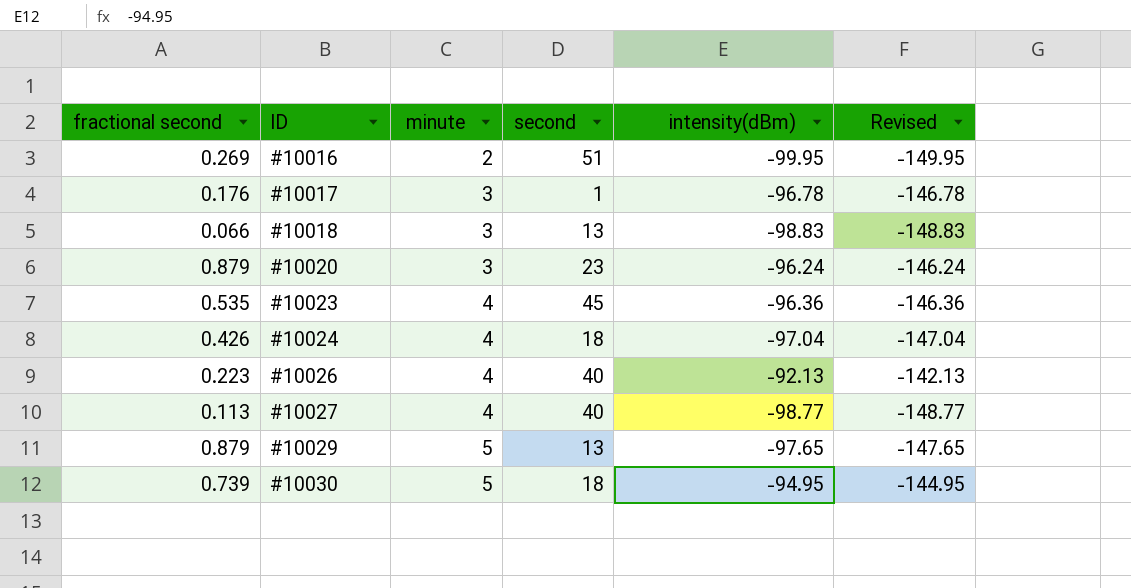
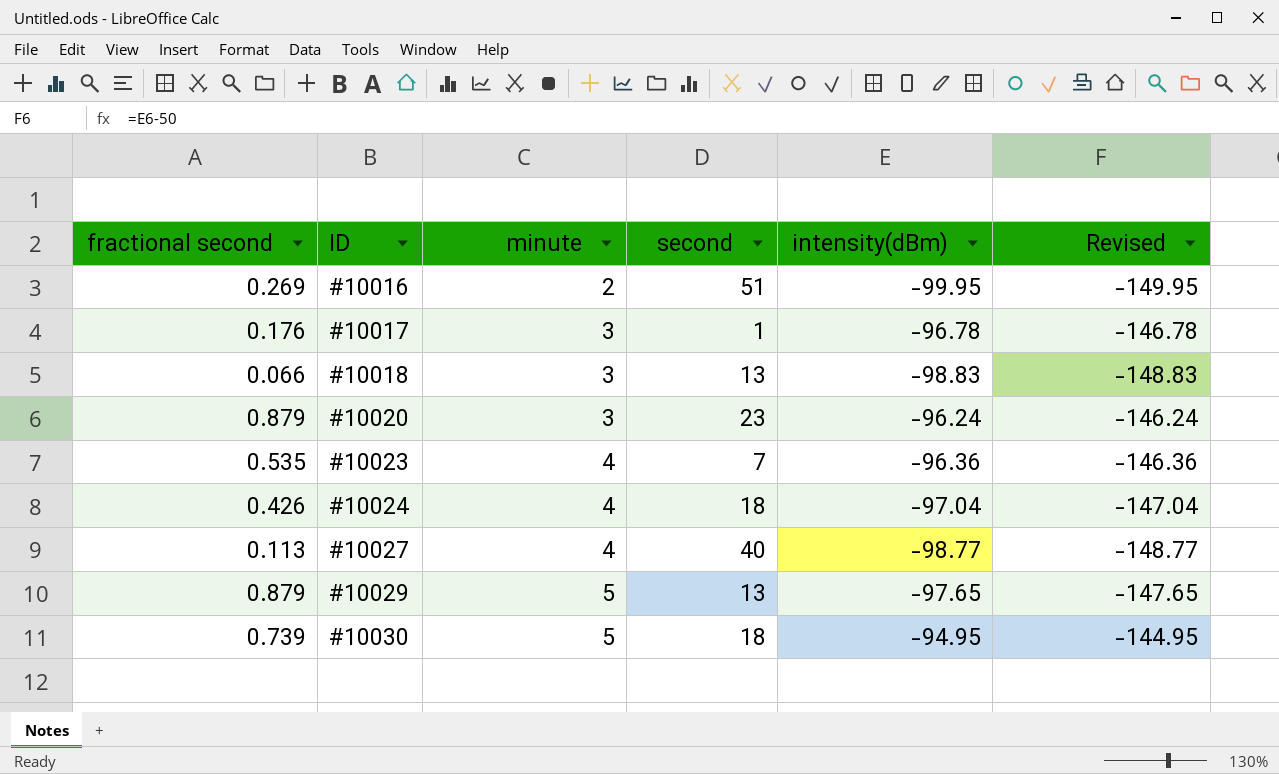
row #10026: 0.223 | 4 | 40 | -92.13 | -142.13 -> none
#10023 | second: 45 -> 7

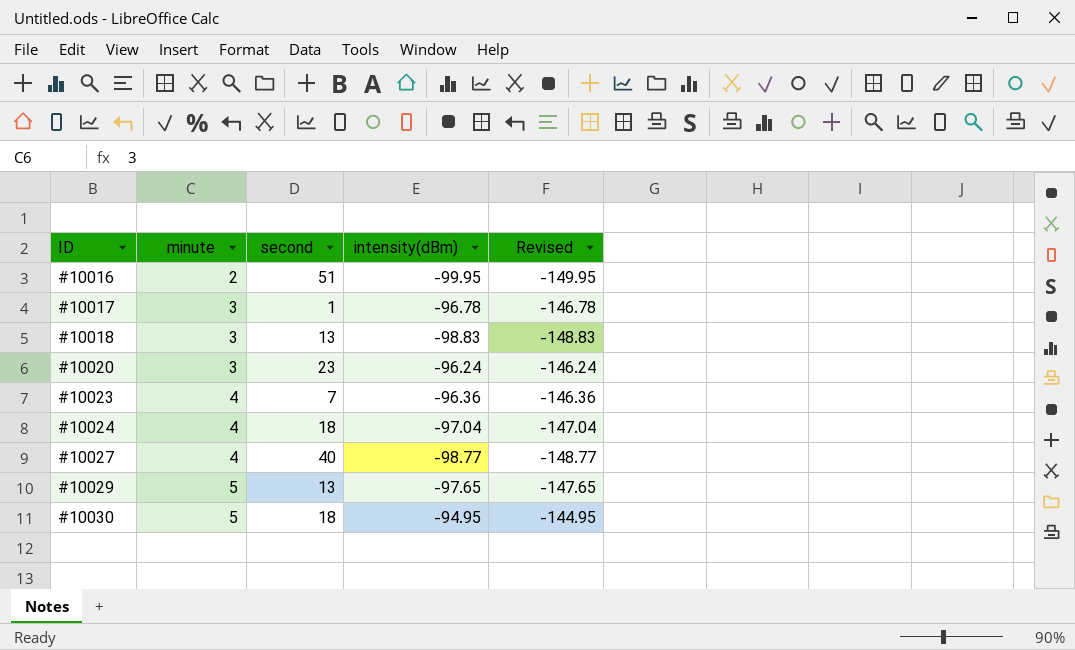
column fractional second | position: 1 -> none

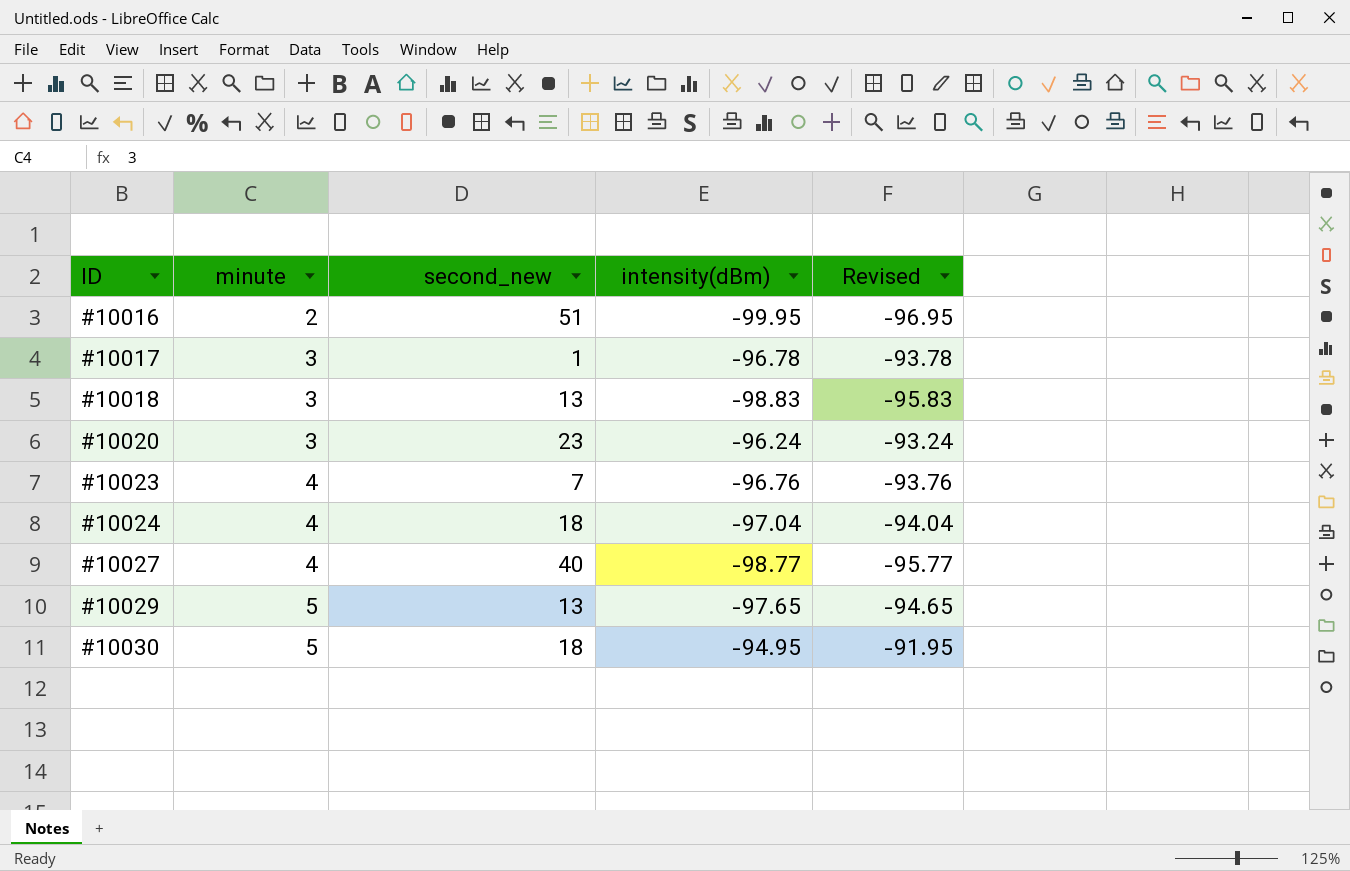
column name: second -> second_new
column Revised | formula: [intensity(dBm)] - 50 -> [intensity(dBm)] + 3
#10023 | intensity(dBm): -96.36 -> -96.76

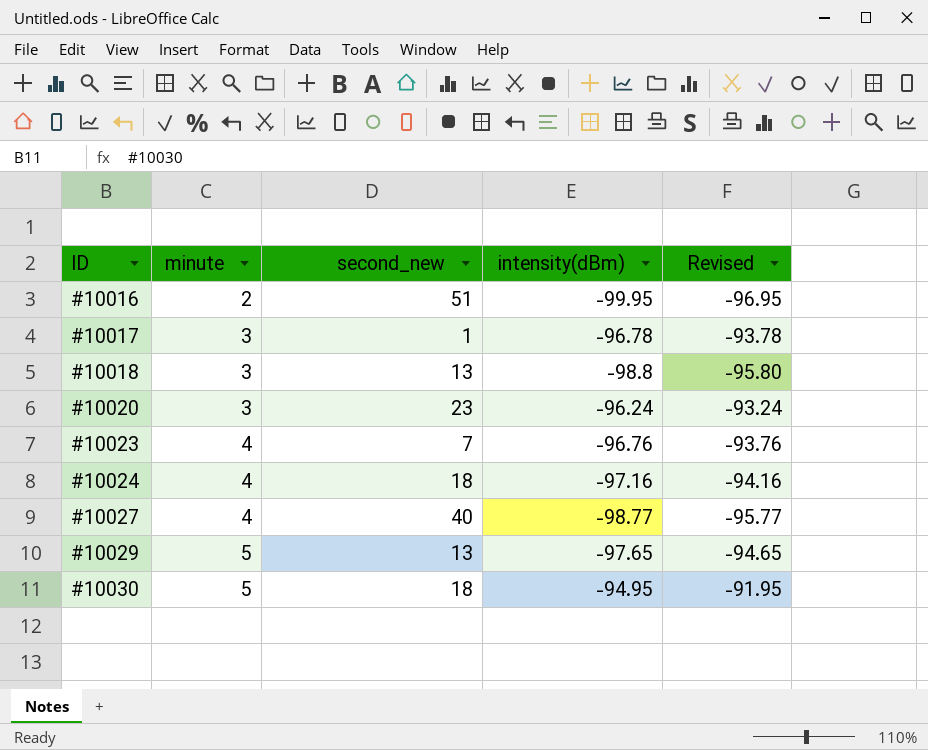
#10018 | intensity(dBm): -98.83 -> -98.8
#10018 | Revised: -95.83 -> -95.80
#10024 | intensity(dBm): -97.04 -> -97.16
#10024 | Revised: -94.04 -> -94.16

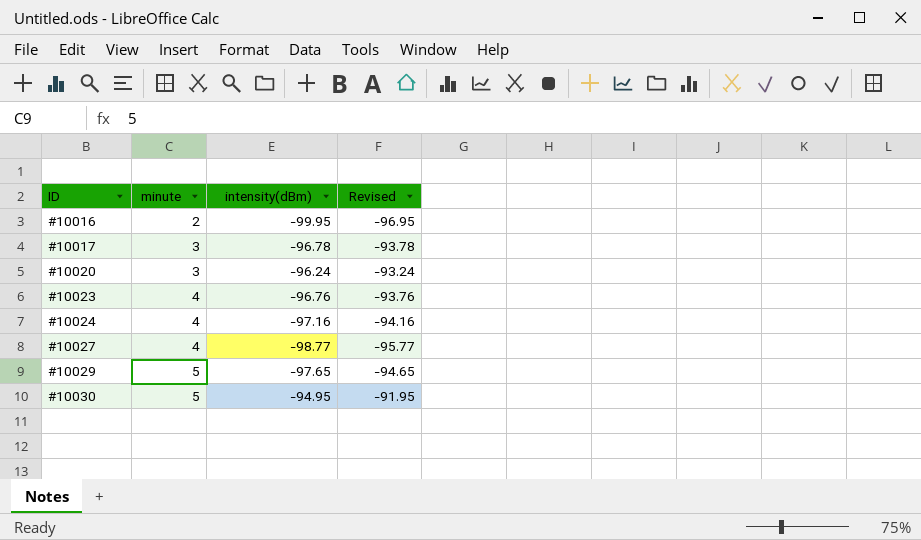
column second_new | position: 3 -> none
row #10018: 3 | 13 | -98.8 | -95.80 -> none

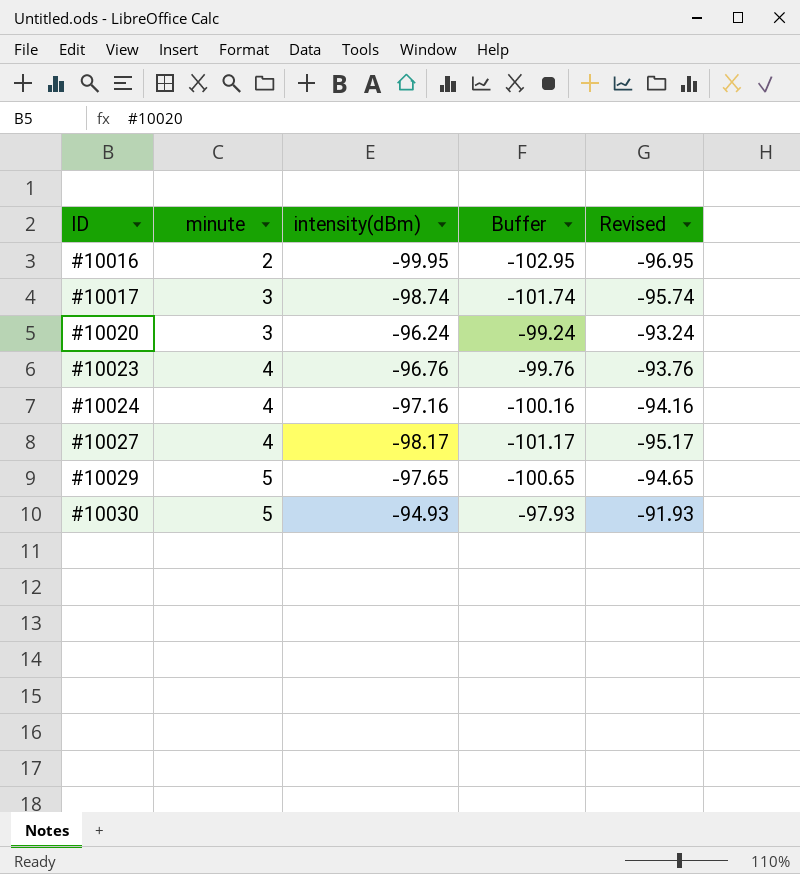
column Buffer | formula: none -> [intensity(dBm)] - 3
#10017 | intensity(dBm): -96.78 -> -98.74
#10017 | Revised: -93.78 -> -95.74
#10027 | intensity(dBm): -98.77 -> -98.17
#10027 | Revised: -95.77 -> -95.17
#10030 | intensity(dBm): -94.95 -> -94.93
#10030 | Revised: -91.95 -> -91.93

